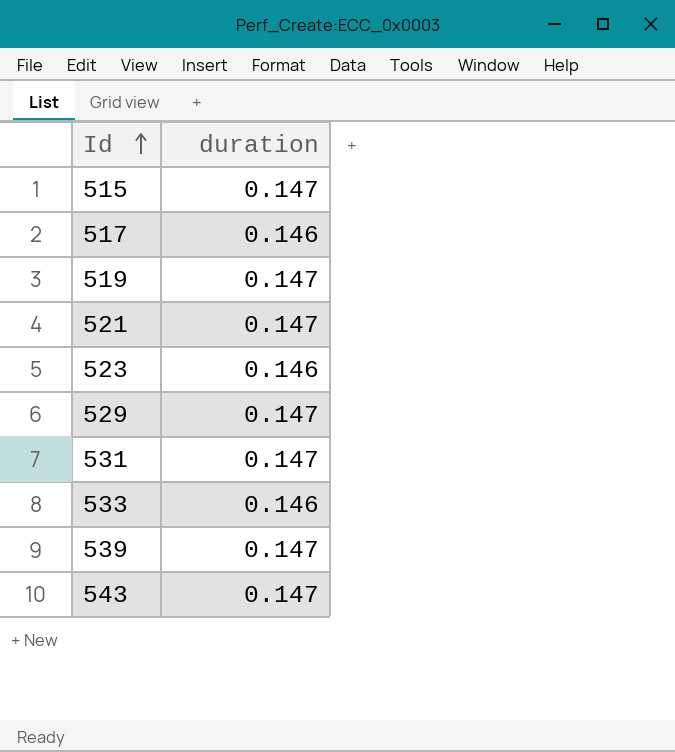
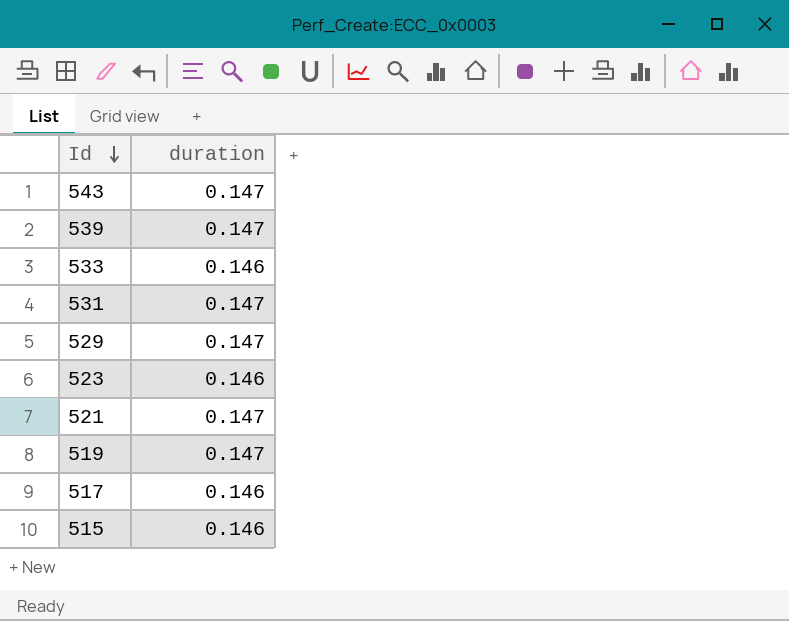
row order: Id ascending -> Id descending
515 | duration: 0.147 -> 0.146

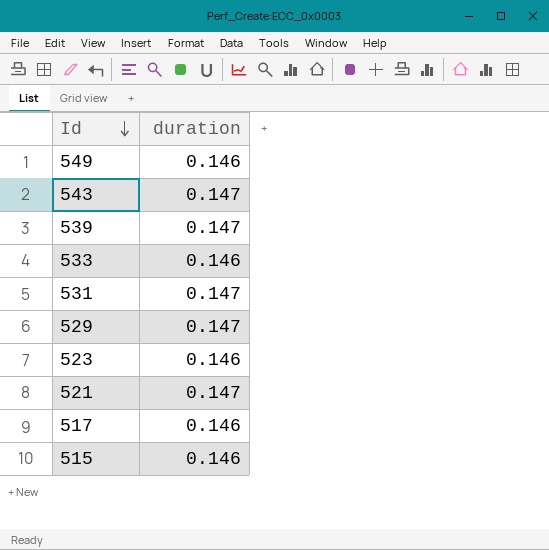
row 519: 0.147 -> none
row 549: none -> 0.146

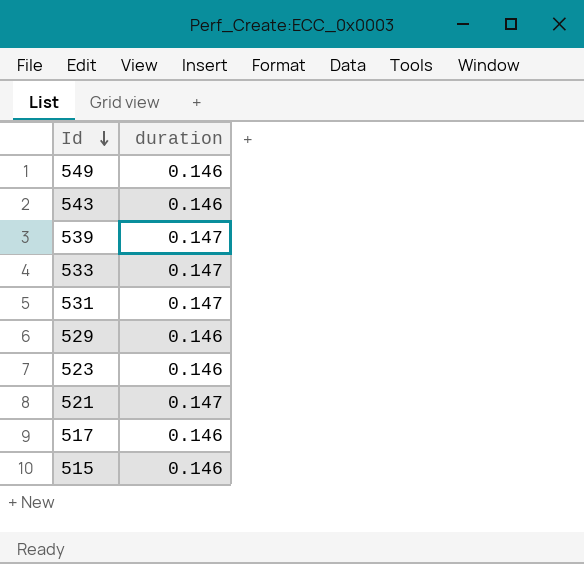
543 | duration: 0.147 -> 0.146
533 | duration: 0.146 -> 0.147
529 | duration: 0.147 -> 0.146

